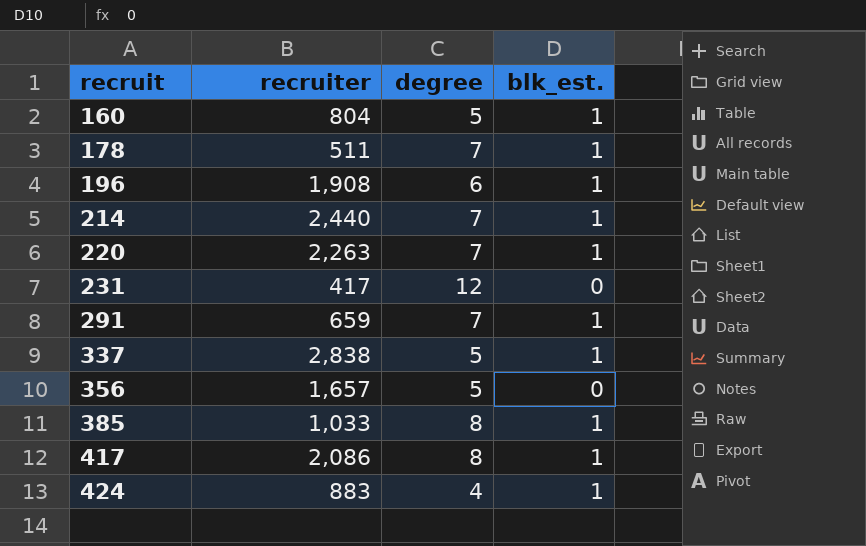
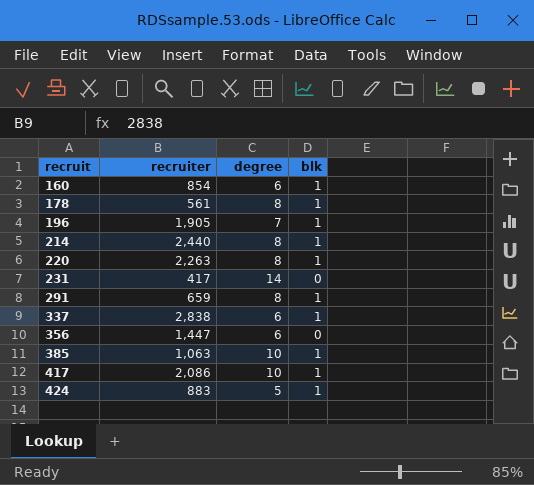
column name: blk_est. -> blk
160 | recruiter: 804 -> 854
160 | degree: 5 -> 6
178 | recruiter: 511 -> 561
178 | degree: 7 -> 8
196 | recruiter: 1,908 -> 1,905
196 | degree: 6 -> 7
214 | degree: 7 -> 8
220 | degree: 7 -> 8
231 | degree: 12 -> 14
291 | degree: 7 -> 8
337 | degree: 5 -> 6
356 | recruiter: 1,657 -> 1,447
356 | degree: 5 -> 6
385 | recruiter: 1,033 -> 1,063
385 | degree: 8 -> 10
417 | degree: 8 -> 10
424 | degree: 4 -> 5

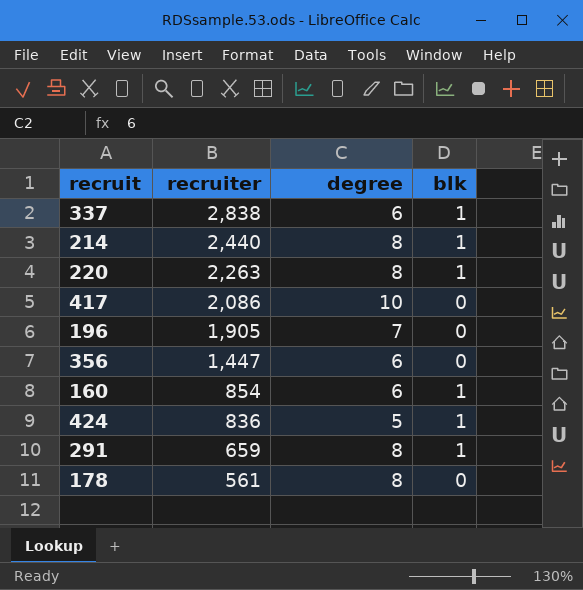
row order: recruit ascending -> recruiter descending
row 231: 417 | 14 | 0 -> none
row 385: 1,063 | 10 | 1 -> none
417 | blk: 1 -> 0
196 | blk: 1 -> 0
424 | recruiter: 883 -> 836
178 | blk: 1 -> 0

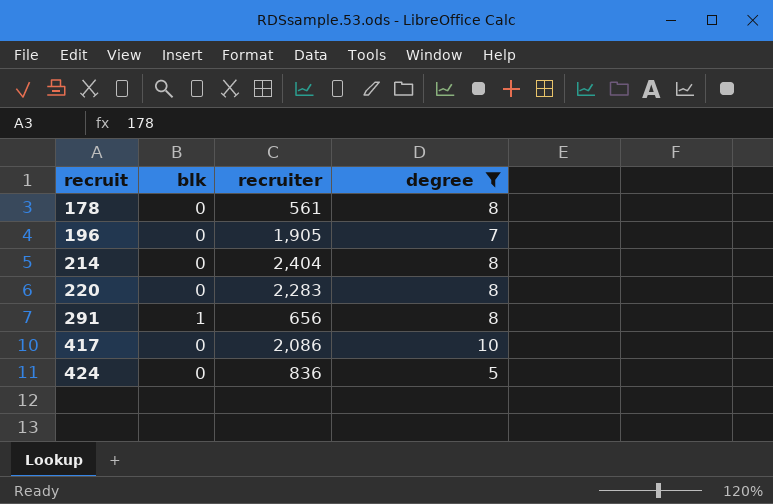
filter: none -> degree != 6
row order: recruiter descending -> recruit ascending
column blk | position: 4 -> 2
214 | blk: 1 -> 0
214 | recruiter: 2,440 -> 2,404
220 | blk: 1 -> 0
220 | recruiter: 2,263 -> 2,283
291 | recruiter: 659 -> 656
424 | blk: 1 -> 0

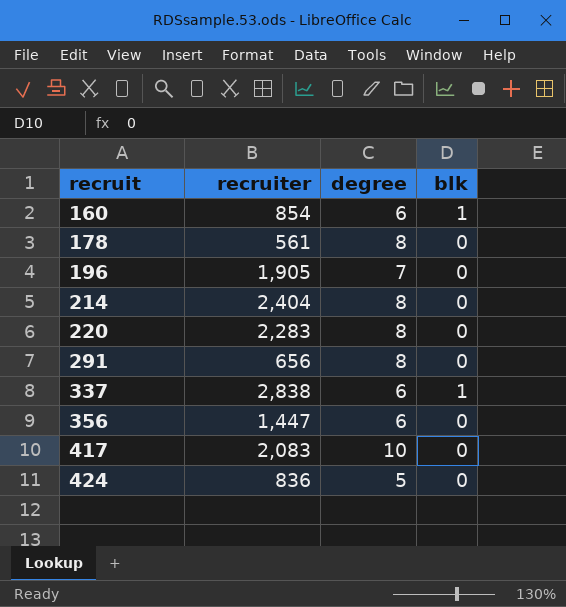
filter: degree != 6 -> none
column blk | position: 2 -> 4
291 | blk: 1 -> 0
417 | recruiter: 2,086 -> 2,083

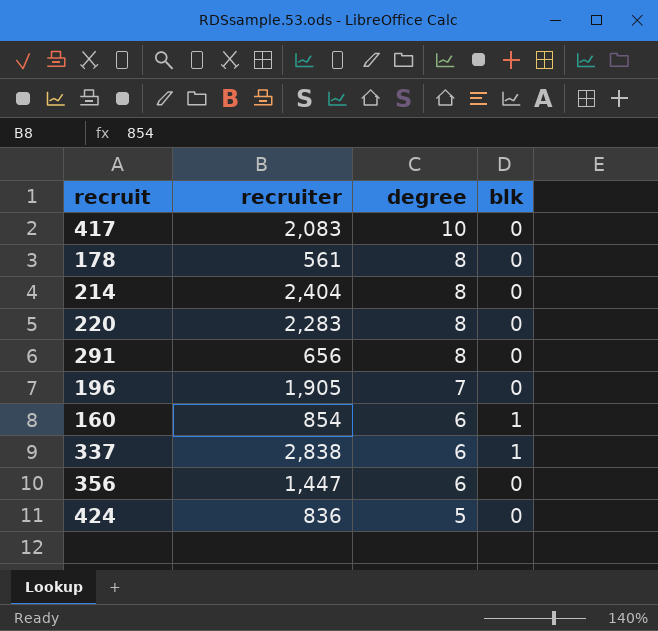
row order: recruit ascending -> degree descending

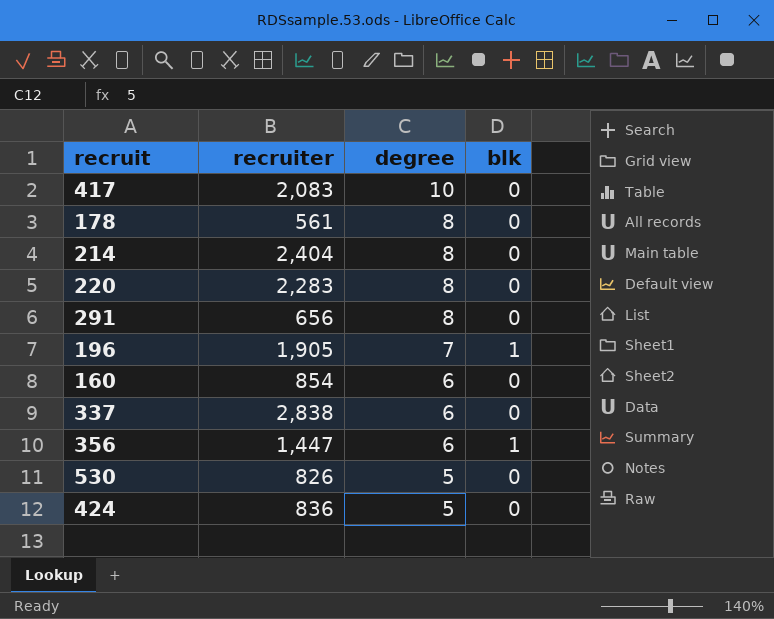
196 | blk: 0 -> 1
160 | blk: 1 -> 0
337 | blk: 1 -> 0
356 | blk: 0 -> 1
row 530: none -> 826 | 5 | 0

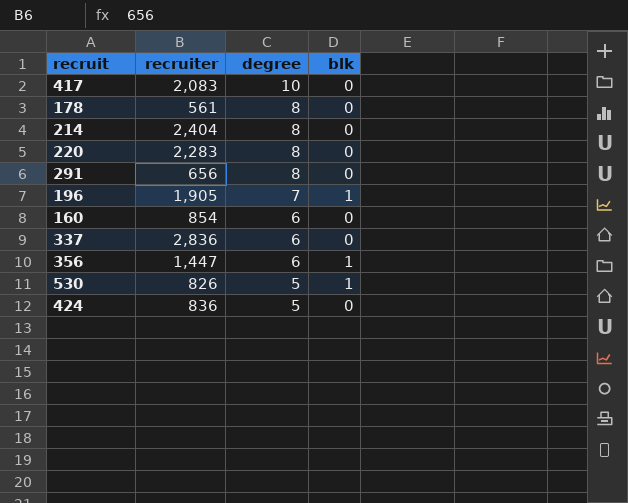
337 | recruiter: 2,838 -> 2,836
530 | blk: 0 -> 1

